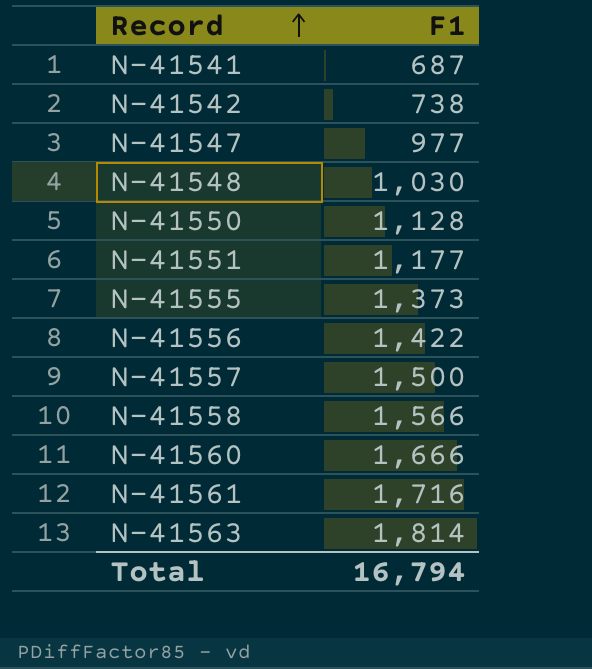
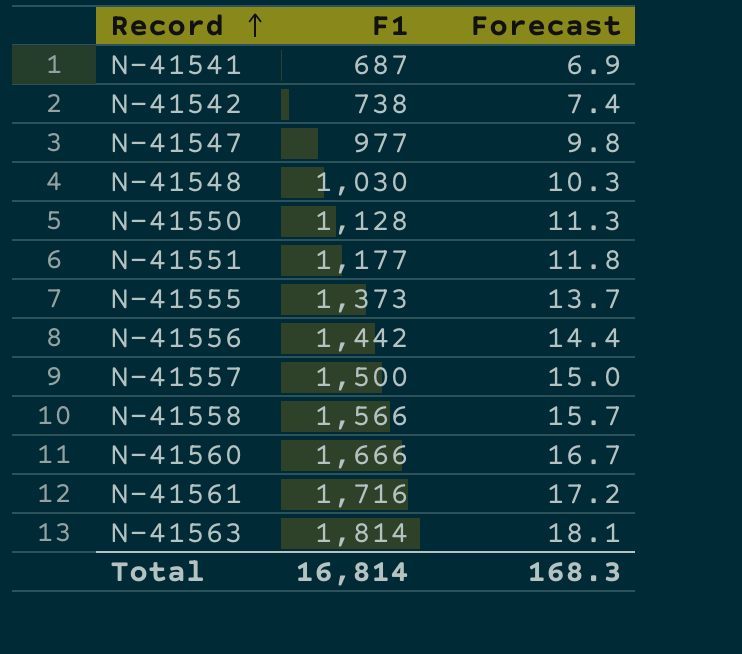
column Forecast | formula: none -> [F1] * 0.01
N-41556 | F1: 1,422 -> 1,442
Total | F1: 16,794 -> 16,814

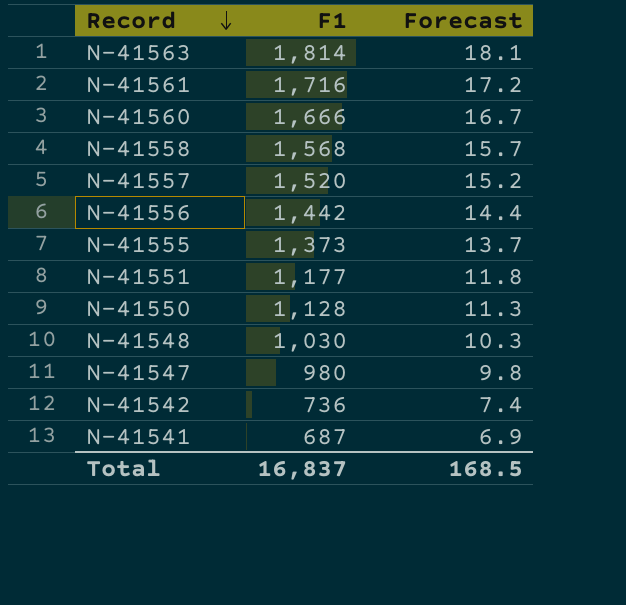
row order: Record ascending -> Record descending
N-41558 | F1: 1,566 -> 1,568
N-41557 | F1: 1,500 -> 1,520
N-41557 | Forecast: 15.0 -> 15.2
N-41547 | F1: 977 -> 980
N-41542 | F1: 738 -> 736
Total | F1: 16,814 -> 16,837
Total | Forecast: 168.3 -> 168.5

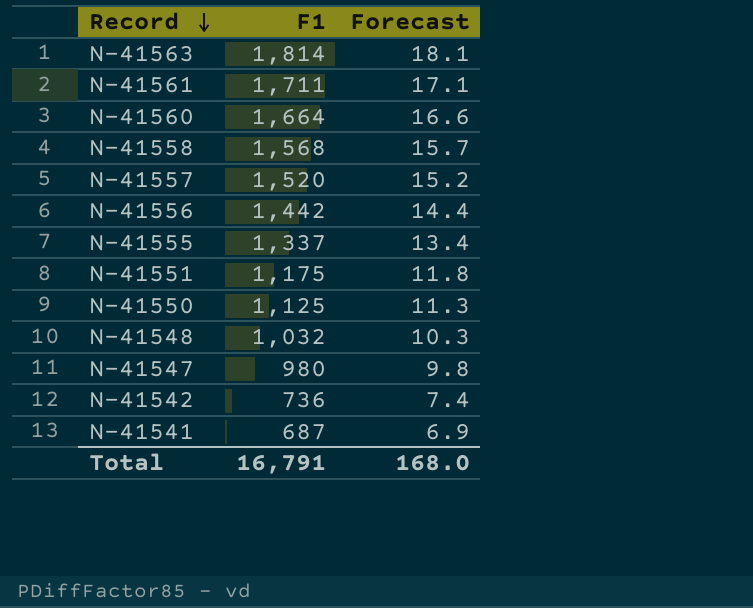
N-41561 | F1: 1,716 -> 1,711
N-41561 | Forecast: 17.2 -> 17.1
N-41560 | F1: 1,666 -> 1,664
N-41560 | Forecast: 16.7 -> 16.6
N-41555 | F1: 1,373 -> 1,337
N-41555 | Forecast: 13.7 -> 13.4
N-41551 | F1: 1,177 -> 1,175
N-41550 | F1: 1,128 -> 1,125
N-41548 | F1: 1,030 -> 1,032
Total | F1: 16,837 -> 16,791
Total | Forecast: 168.5 -> 168.0

